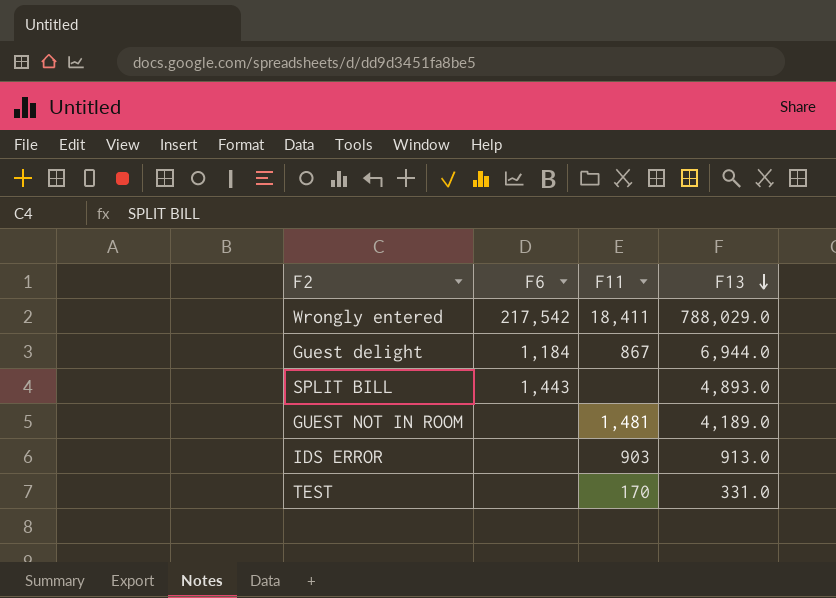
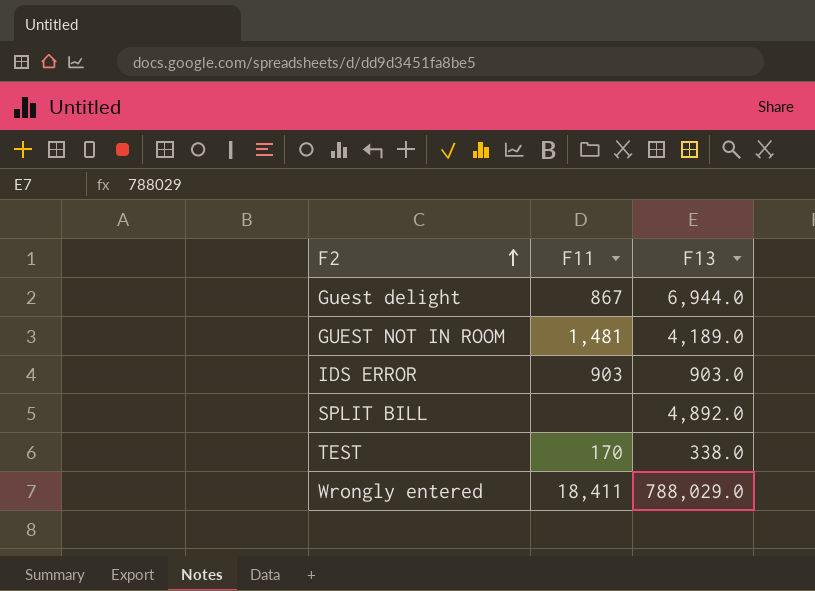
row order: F13 descending -> F2 ascending
column F6 | position: 2 -> none
IDS ERROR | F13: 913.0 -> 903.0
SPLIT BILL | F13: 4,893.0 -> 4,892.0
TEST | F13: 331.0 -> 338.0

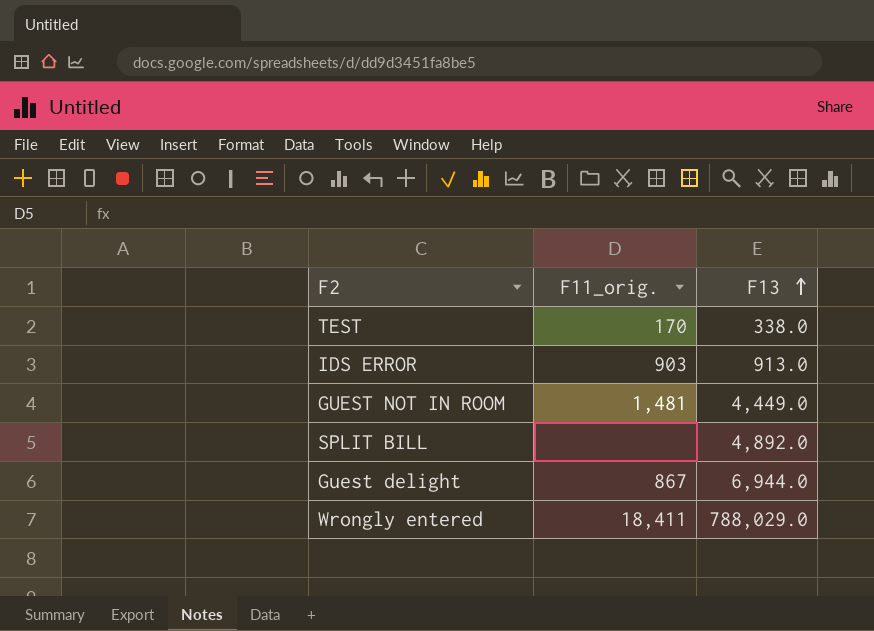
row order: F2 ascending -> F13 ascending
column name: F11 -> F11_orig.
IDS ERROR | F13: 903.0 -> 913.0
GUEST NOT IN ROOM | F13: 4,189.0 -> 4,449.0

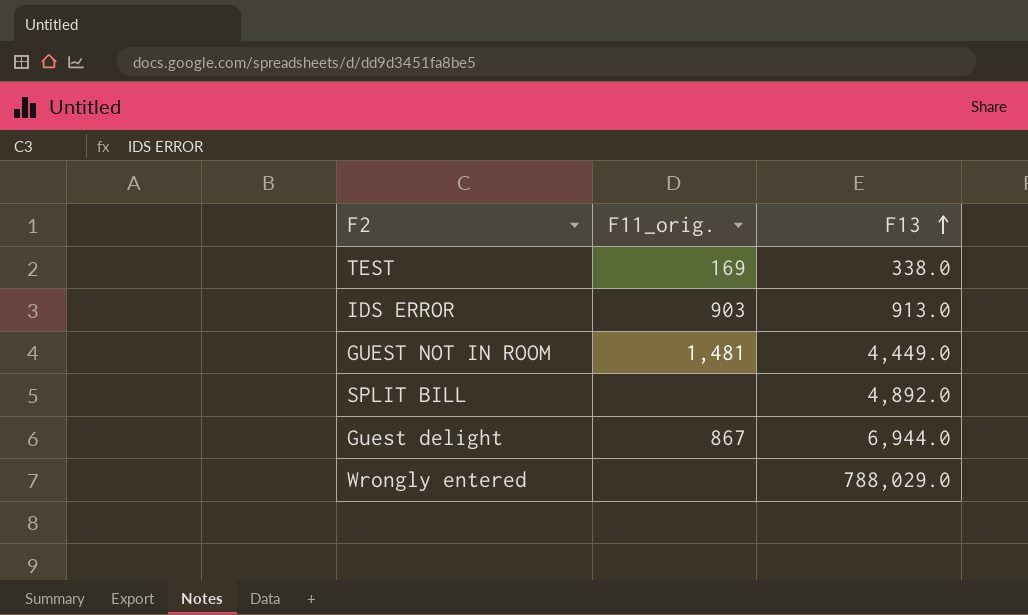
TEST | F11_orig.: 170 -> 169
Wrongly entered | F11_orig.: 18,411 -> none

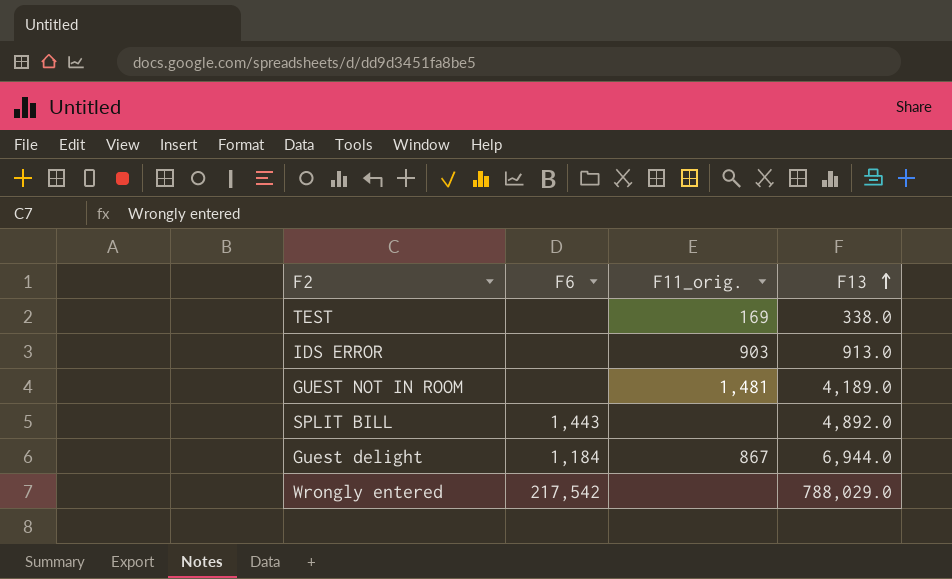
column F6 | position: none -> 2
GUEST NOT IN ROOM | F13: 4,449.0 -> 4,189.0

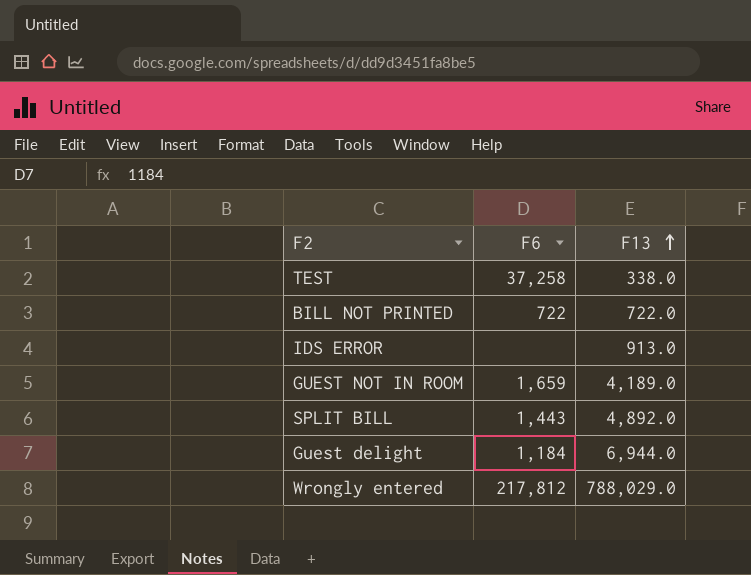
column F11_orig. | position: 3 -> none
TEST | F6: none -> 37,258
row BILL NOT PRINTED: none -> 722 | 722.0
GUEST NOT IN ROOM | F6: none -> 1,659
Wrongly entered | F6: 217,542 -> 217,812

